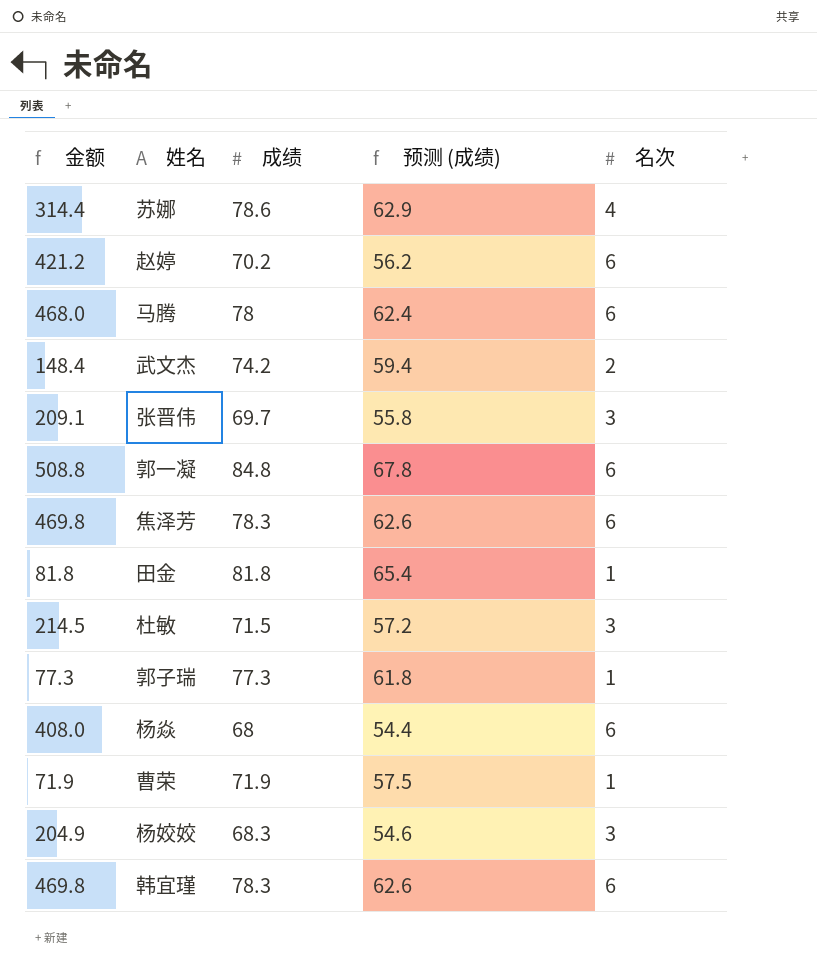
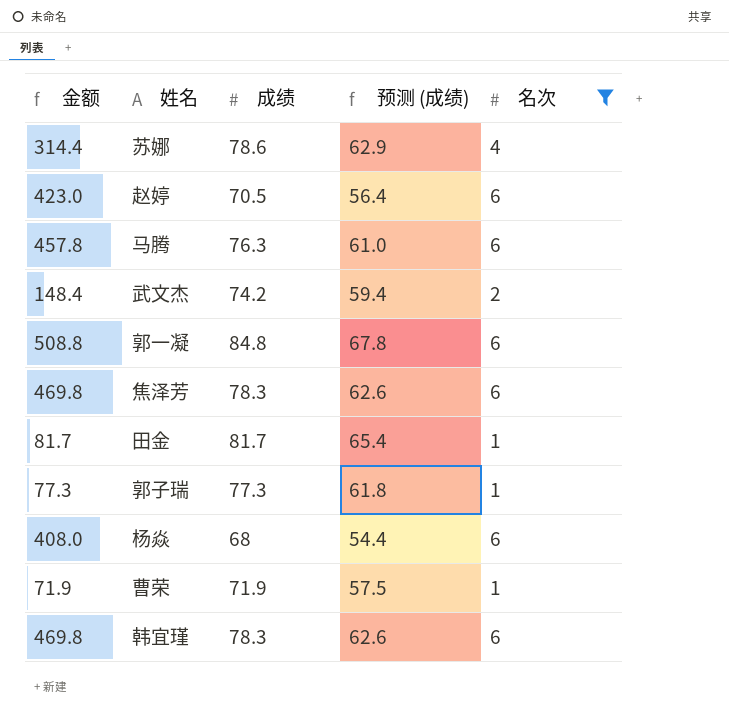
filter: none -> 名次 != 3
赵婷 | 金额: 421.2 -> 423.0
赵婷 | 成绩: 70.2 -> 70.5
赵婷 | 预测 (成绩): 56.2 -> 56.4
马腾 | 金额: 468.0 -> 457.8
马腾 | 成绩: 78 -> 76.3
马腾 | 预测 (成绩): 62.4 -> 61.0
田金 | 金额: 81.8 -> 81.7
田金 | 成绩: 81.8 -> 81.7

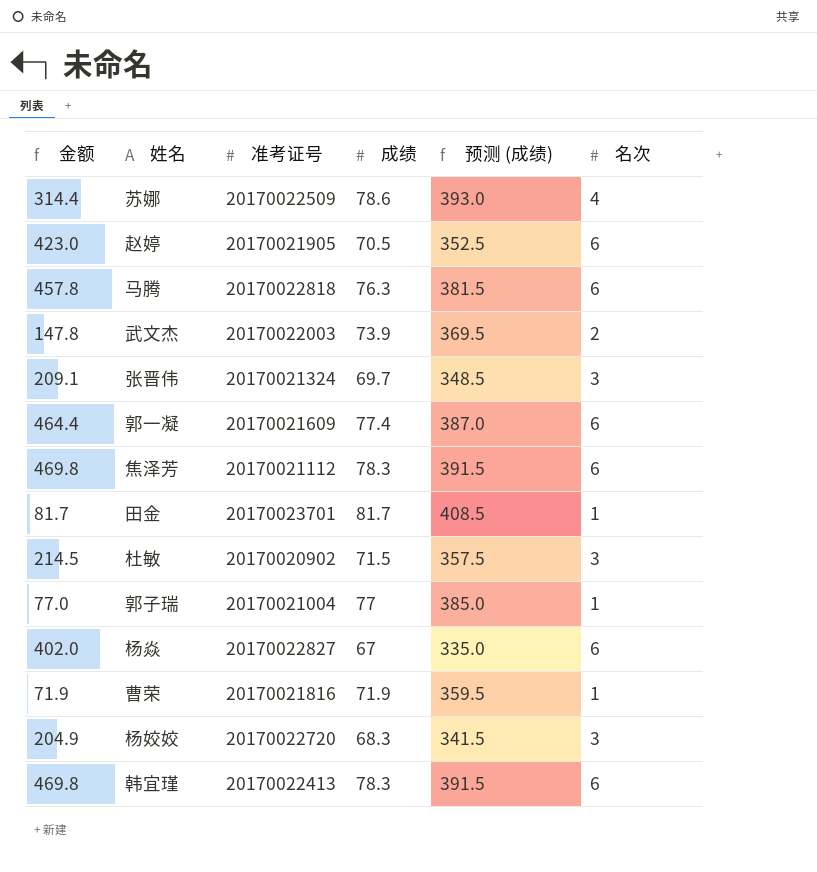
filter: 名次 != 3 -> none
column 准考证号 | position: none -> 3
column 预测 (成绩) | formula: [成绩] * 0.8 -> [成绩] * 5
武文杰 | 金额: 148.4 -> 147.8
武文杰 | 成绩: 74.2 -> 73.9
郭一凝 | 金额: 508.8 -> 464.4
郭一凝 | 成绩: 84.8 -> 77.4
郭子瑞 | 金额: 77.3 -> 77.0
郭子瑞 | 成绩: 77.3 -> 77
杨焱 | 金额: 408.0 -> 402.0
杨焱 | 成绩: 68 -> 67

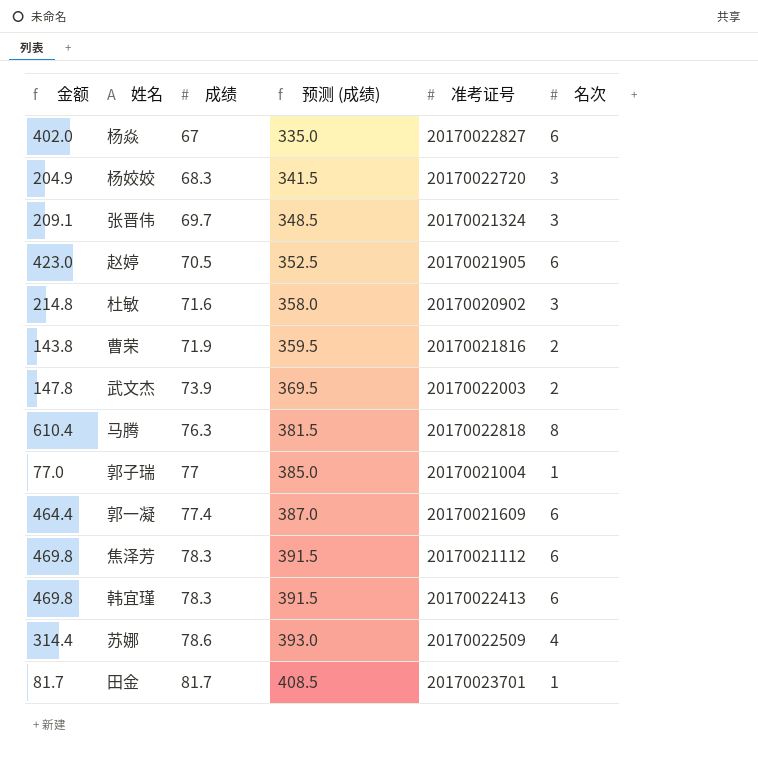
row order: none -> 成绩 ascending
column 准考证号 | position: 3 -> 5
杜敏 | 金额: 214.5 -> 214.8
杜敏 | 成绩: 71.5 -> 71.6
杜敏 | 预测 (成绩): 357.5 -> 358.0
曹荣 | 金额: 71.9 -> 143.8
曹荣 | 名次: 1 -> 2
马腾 | 金额: 457.8 -> 610.4
马腾 | 名次: 6 -> 8

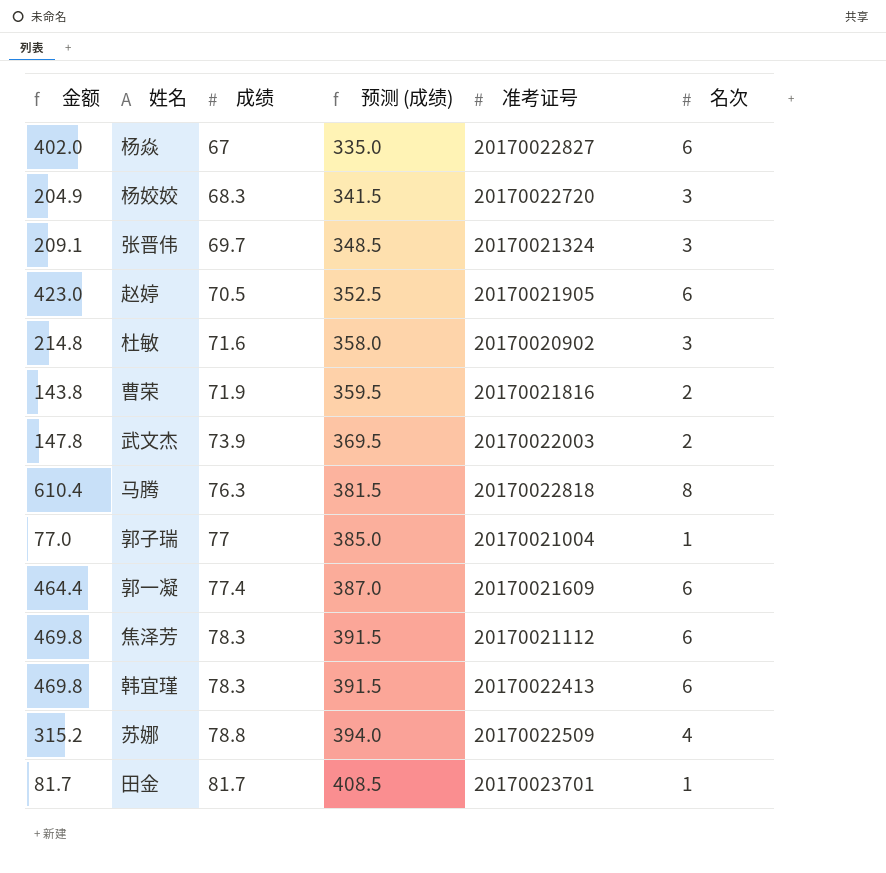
苏娜 | 金额: 314.4 -> 315.2
苏娜 | 成绩: 78.6 -> 78.8
苏娜 | 预测 (成绩): 393.0 -> 394.0

